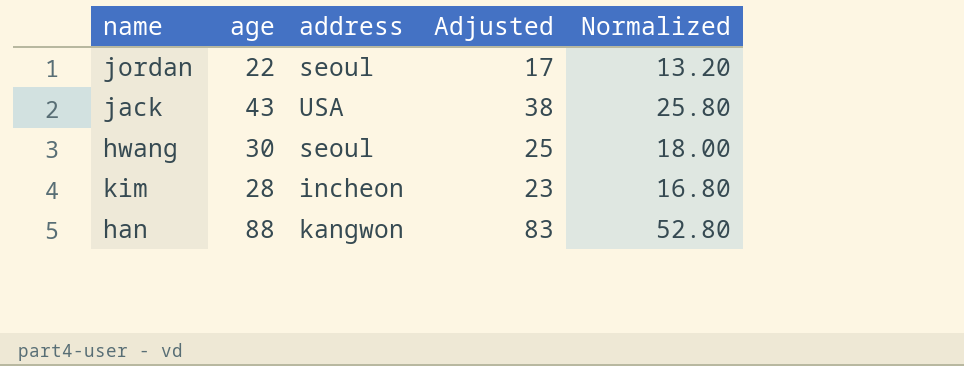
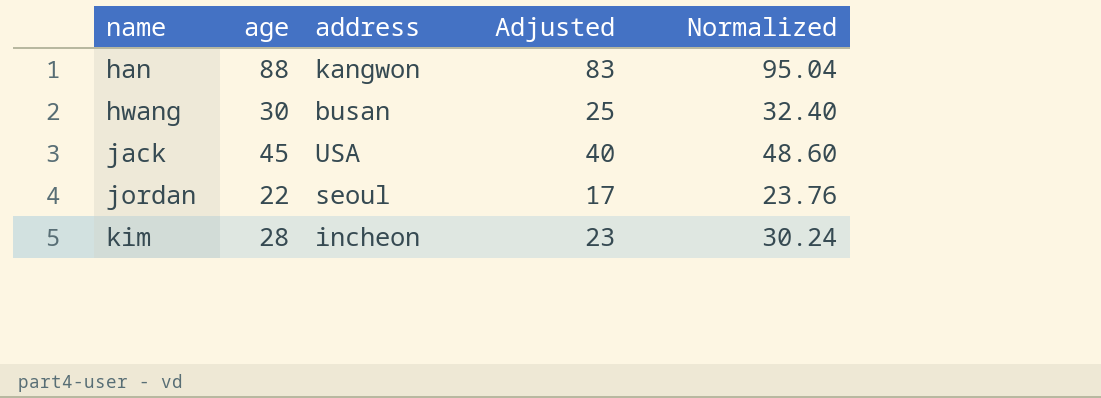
row order: none -> name ascending
column Normalized | formula: [age] * 0.6 -> [age] * 1.08
hwang | address: seoul -> busan
jack | age: 43 -> 45
jack | Adjusted: 38 -> 40

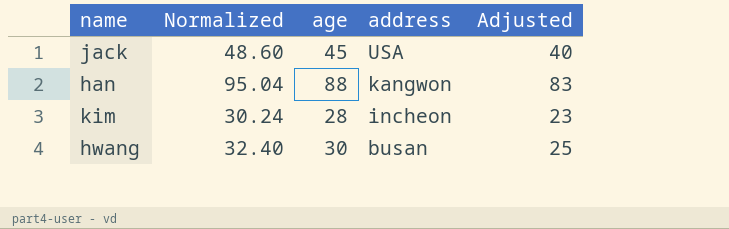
row order: name ascending -> address descending
column Normalized | position: 5 -> 2
row jordan: 22 | seoul | 17 | 23.76 -> none

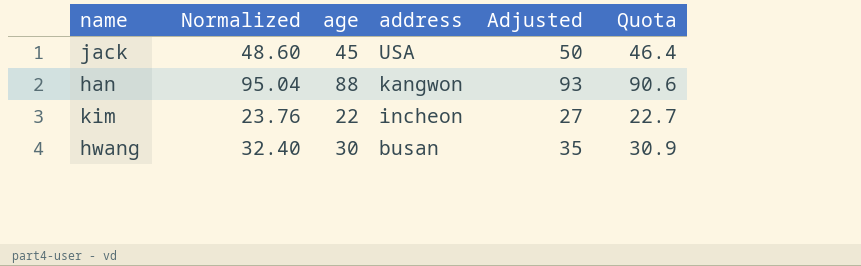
column Adjusted | formula: [age] - 5 -> [age] + 5
column Quota | formula: none -> [age] * 1.03
kim | Normalized: 30.24 -> 23.76
kim | age: 28 -> 22

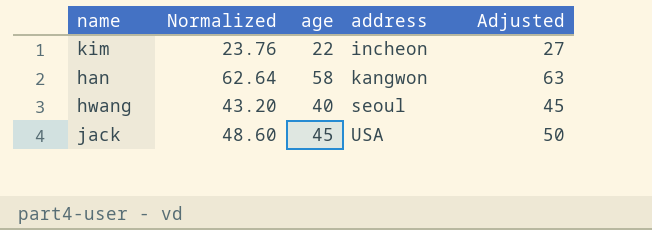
row order: address descending -> address ascending
column Quota | formula: [age] * 1.03 -> none
han | Normalized: 95.04 -> 62.64
han | age: 88 -> 58
han | Adjusted: 93 -> 63
hwang | Normalized: 32.40 -> 43.20
hwang | age: 30 -> 40
hwang | address: busan -> seoul
hwang | Adjusted: 35 -> 45

